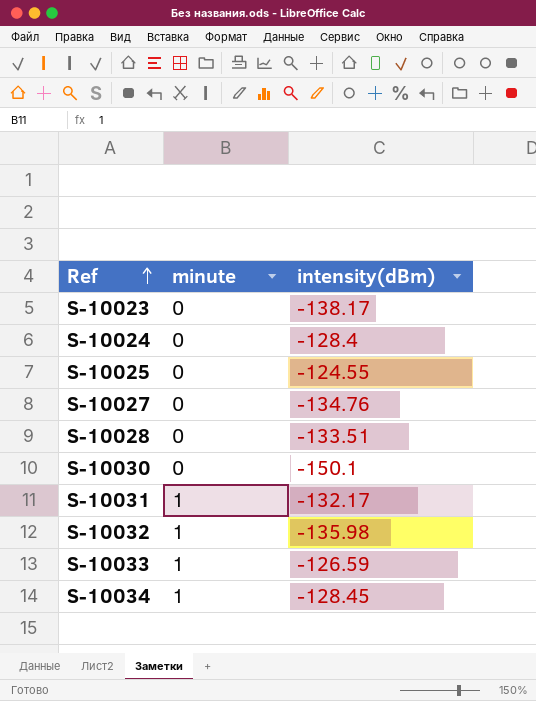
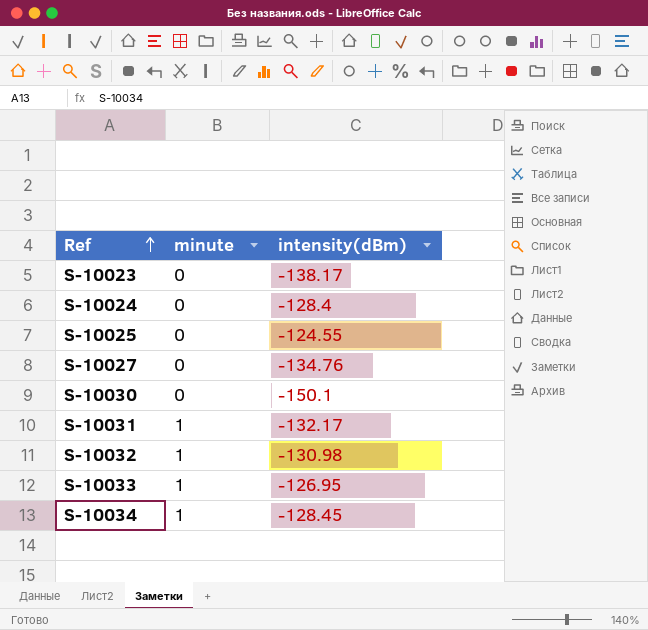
row S-10028: 0 | -133.51 -> none
S-10032 | intensity(dBm): -135.98 -> -130.98
S-10033 | intensity(dBm): -126.59 -> -126.95

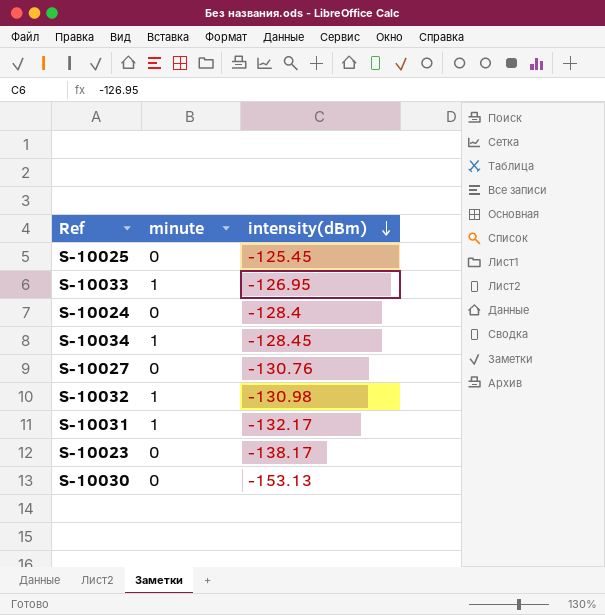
row order: Ref ascending -> intensity(dBm) descending
S-10025 | intensity(dBm): -124.55 -> -125.45
S-10027 | intensity(dBm): -134.76 -> -130.76
S-10030 | intensity(dBm): -150.1 -> -153.13

